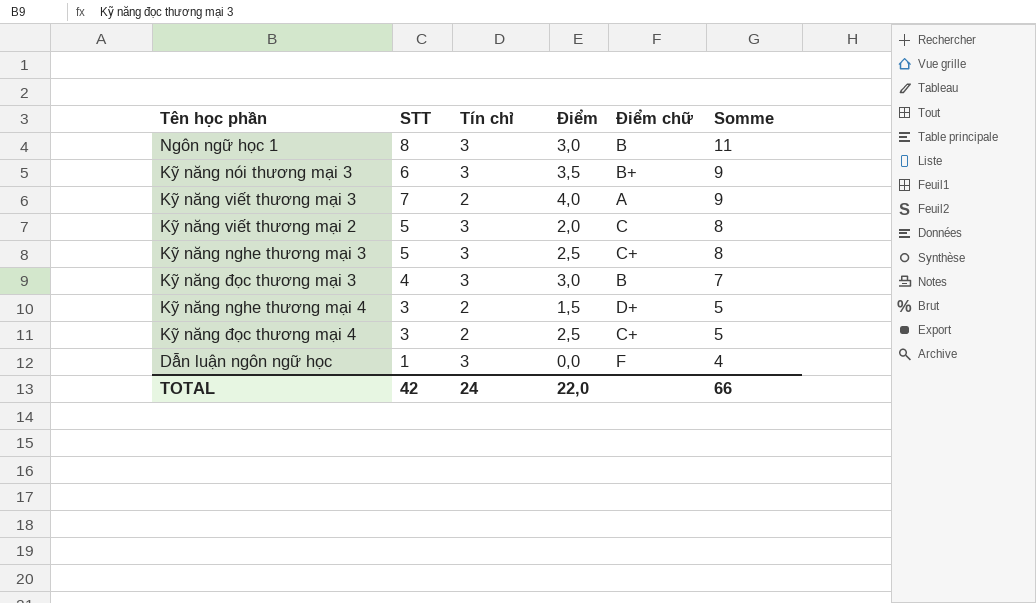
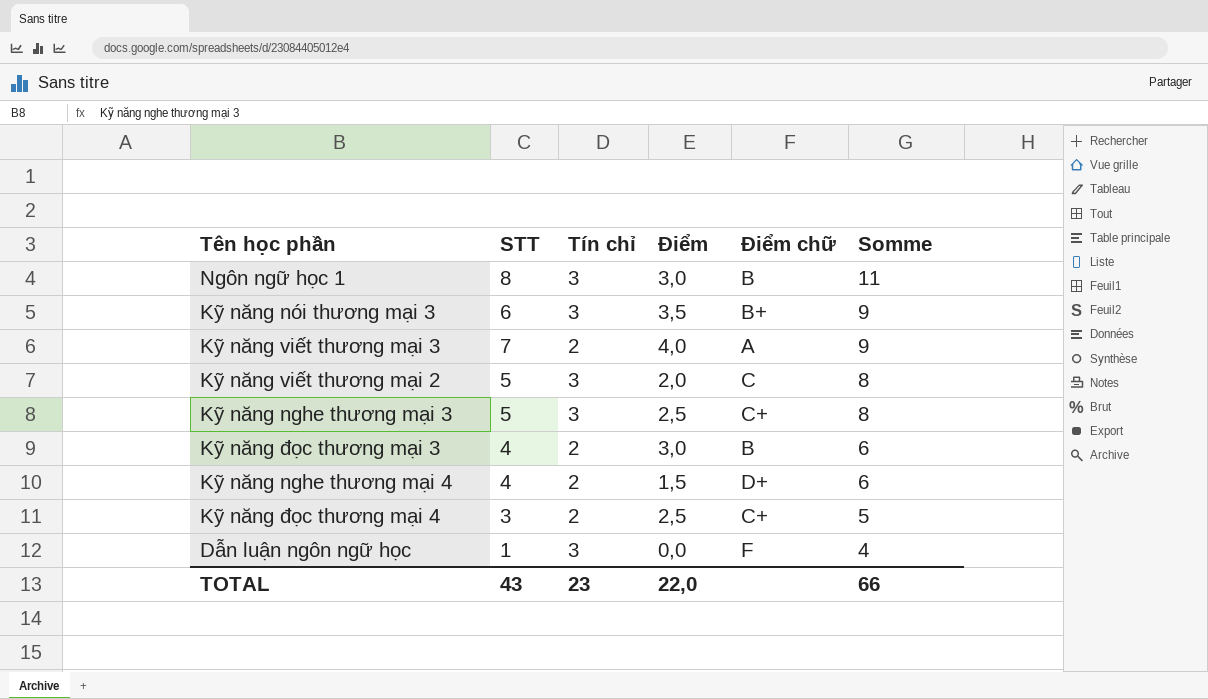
Kỹ năng đọc thương mại 3 | Tín chỉ: 3 -> 2
Kỹ năng đọc thương mại 3 | Somme: 7 -> 6
Kỹ năng nghe thương mại 4 | STT: 3 -> 4
Kỹ năng nghe thương mại 4 | Somme: 5 -> 6
TOTAL | STT: 42 -> 43
TOTAL | Tín chỉ: 24 -> 23

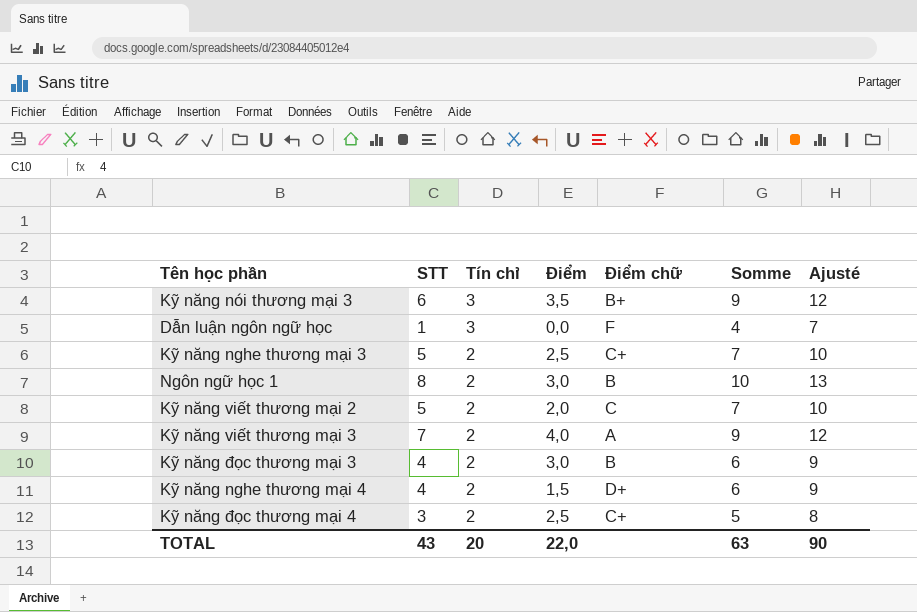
row order: Somme descending -> Tín chỉ descending
column Ajusté | formula: none -> [Somme] + 3
Kỹ năng nghe thương mại 3 | Tín chỉ: 3 -> 2
Kỹ năng nghe thương mại 3 | Somme: 8 -> 7
Ngôn ngữ học 1 | Tín chỉ: 3 -> 2
Ngôn ngữ học 1 | Somme: 11 -> 10
Kỹ năng viết thương mại 2 | Tín chỉ: 3 -> 2
Kỹ năng viết thương mại 2 | Somme: 8 -> 7
TOTAL | Tín chỉ: 23 -> 20
TOTAL | Somme: 66 -> 63

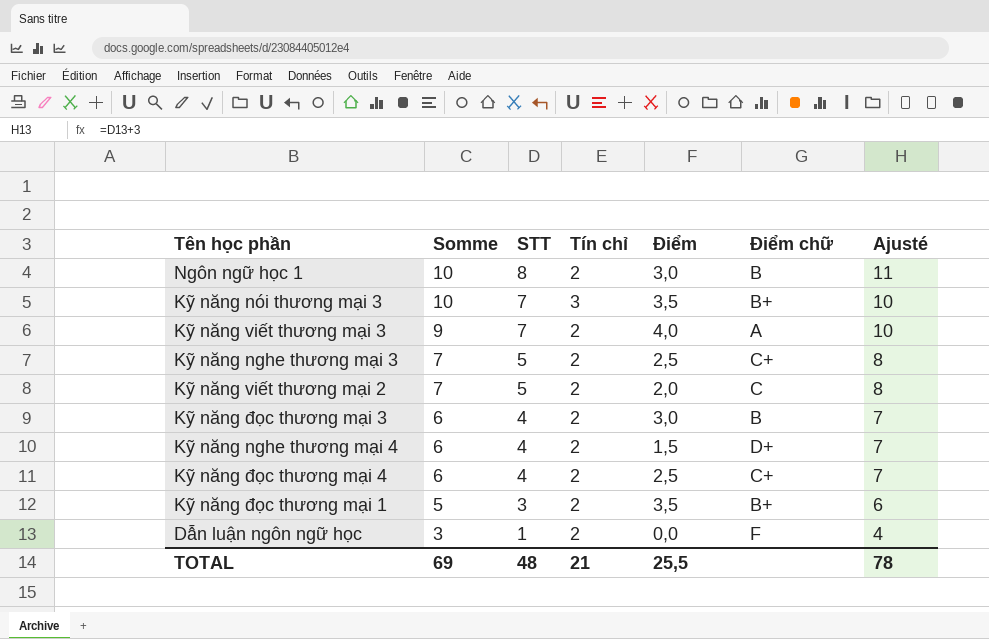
row order: Tín chỉ descending -> Somme descending
column Somme | position: 6 -> 2
column Ajusté | formula: [Somme] + 3 -> [STT] + 3
Kỹ năng nói thương mại 3 | Somme: 9 -> 10
Kỹ năng nói thương mại 3 | STT: 6 -> 7
Kỹ năng đọc thương mại 4 | Somme: 5 -> 6
Kỹ năng đọc thương mại 4 | STT: 3 -> 4
row Kỹ năng đọc thương mại 1: none -> 5 | 3 | 2 | 3,5 | B+ | 6
Dẫn luận ngôn ngữ học | Somme: 4 -> 3
Dẫn luận ngôn ngữ học | Tín chỉ: 3 -> 2
TOTAL | Somme: 63 -> 69
TOTAL | STT: 43 -> 48
TOTAL | Tín chỉ: 20 -> 21
TOTAL | Điểm: 22,0 -> 25,5
TOTAL | Ajusté: 90 -> 78

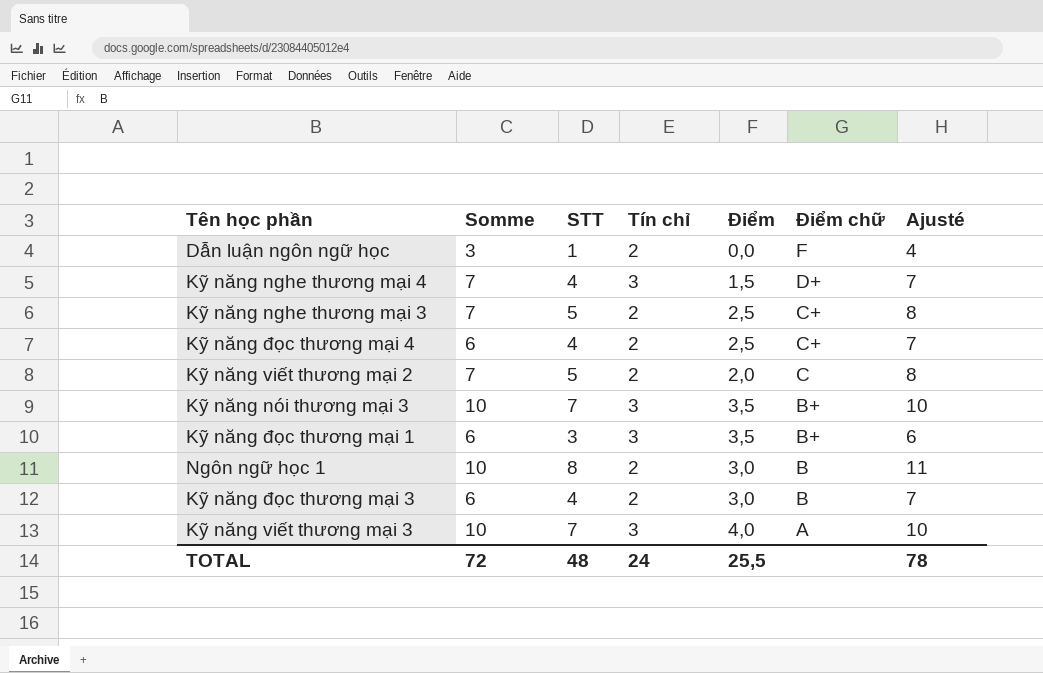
row order: Somme descending -> Điểm chữ descending
Kỹ năng nghe thương mại 4 | Somme: 6 -> 7
Kỹ năng nghe thương mại 4 | Tín chỉ: 2 -> 3
Kỹ năng đọc thương mại 1 | Somme: 5 -> 6
Kỹ năng đọc thương mại 1 | Tín chỉ: 2 -> 3
Kỹ năng viết thương mại 3 | Somme: 9 -> 10
Kỹ năng viết thương mại 3 | Tín chỉ: 2 -> 3
TOTAL | Somme: 69 -> 72
TOTAL | Tín chỉ: 21 -> 24

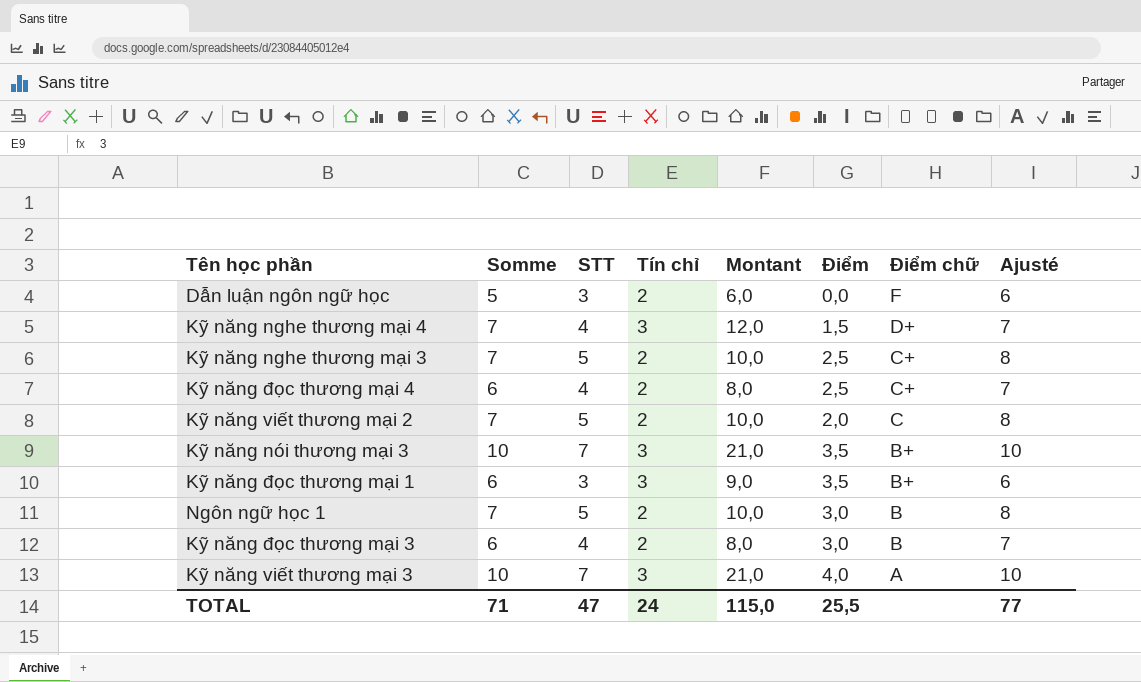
column Montant | formula: none -> [STT] * [Tín chỉ]
Dẫn luận ngôn ngữ học | Somme: 3 -> 5
Dẫn luận ngôn ngữ học | STT: 1 -> 3
Dẫn luận ngôn ngữ học | Ajusté: 4 -> 6
Ngôn ngữ học 1 | Somme: 10 -> 7
Ngôn ngữ học 1 | STT: 8 -> 5
Ngôn ngữ học 1 | Ajusté: 11 -> 8
TOTAL | Somme: 72 -> 71
TOTAL | STT: 48 -> 47
TOTAL | Ajusté: 78 -> 77

